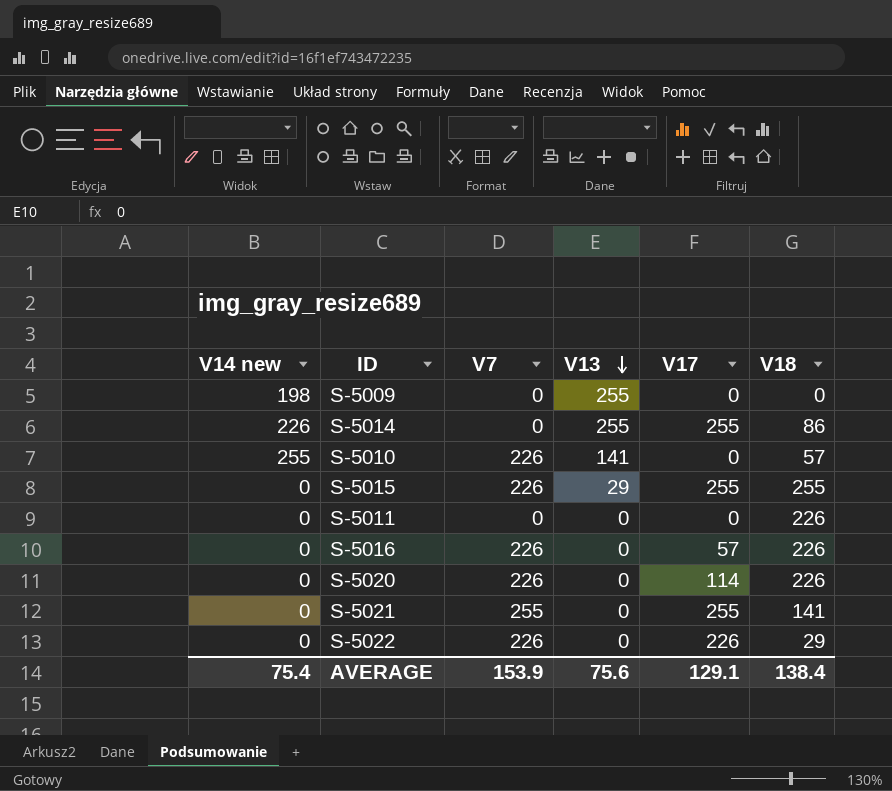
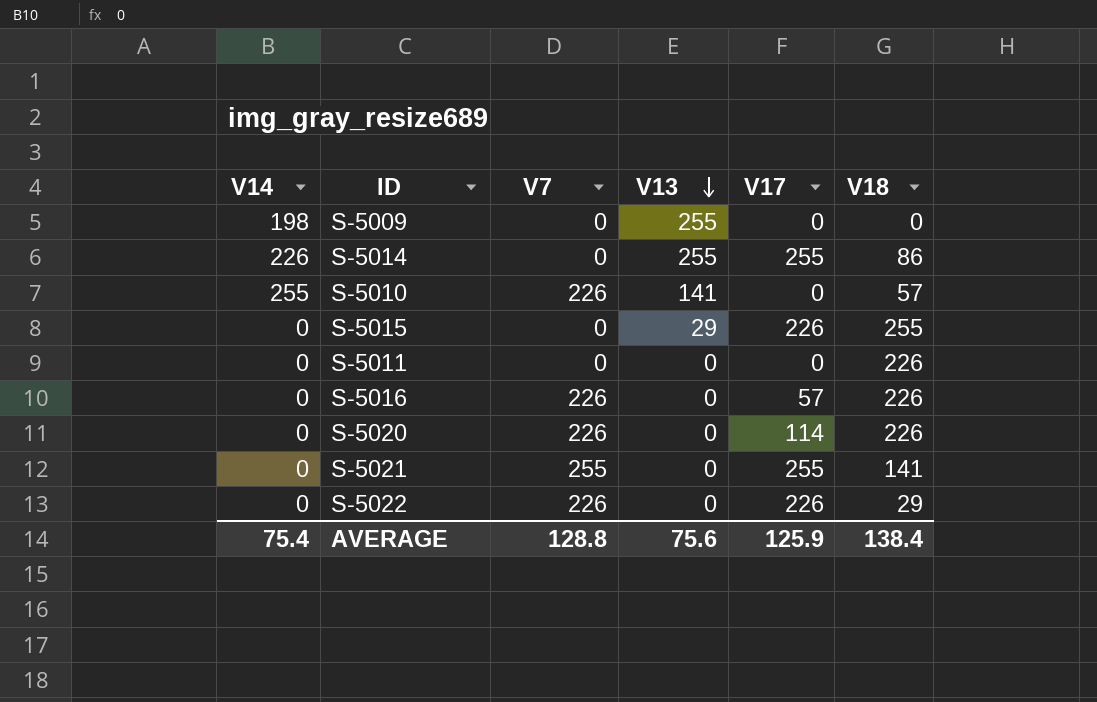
column name: V14 new -> V14
S-5015 | V7: 226 -> 0
S-5015 | V17: 255 -> 226
AVERAGE | V7: 153.9 -> 128.8
AVERAGE | V17: 129.1 -> 125.9

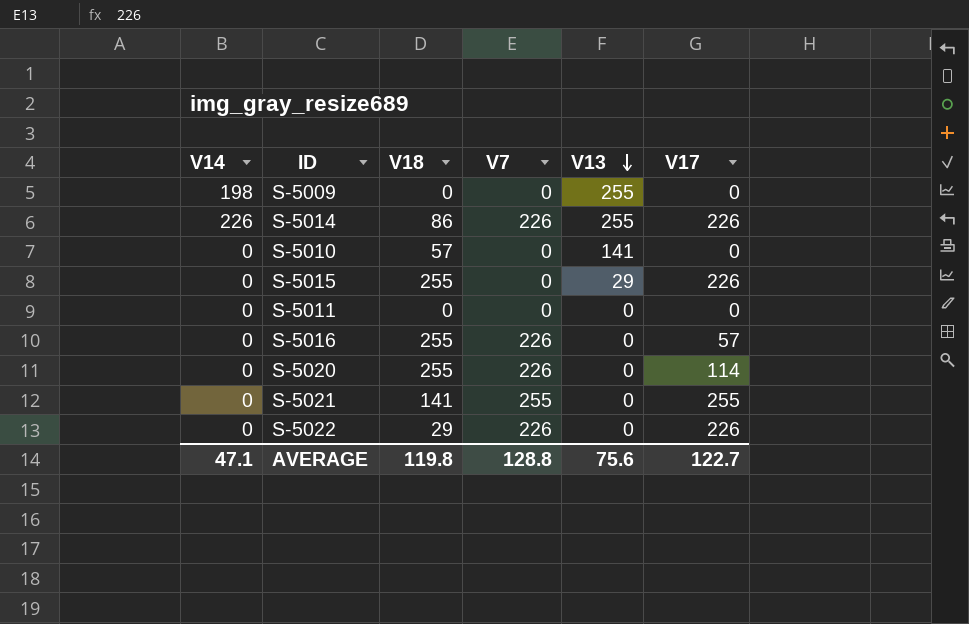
column V18 | position: 6 -> 3
S-5014 | V7: 0 -> 226
S-5014 | V17: 255 -> 226
S-5010 | V14: 255 -> 0
S-5010 | V7: 226 -> 0
S-5011 | V18: 226 -> 0
S-5016 | V18: 226 -> 255
S-5020 | V18: 226 -> 255
AVERAGE | V14: 75.4 -> 47.1
AVERAGE | V18: 138.4 -> 119.8
AVERAGE | V17: 125.9 -> 122.7

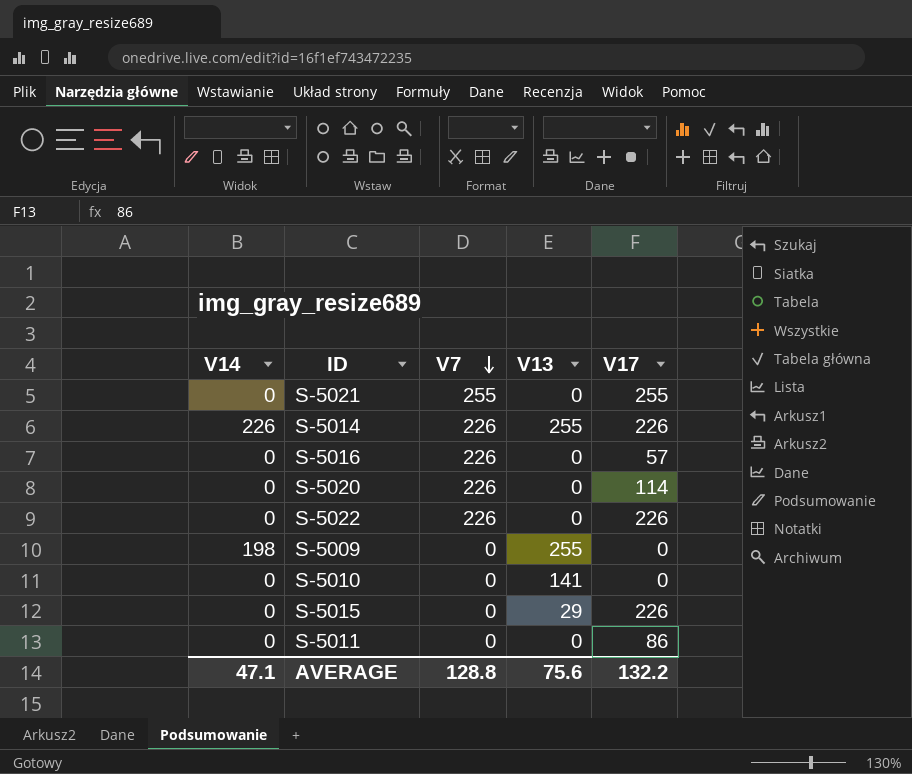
row order: V13 descending -> V7 descending
column V18 | position: 3 -> none
S-5011 | V17: 0 -> 86
AVERAGE | V17: 122.7 -> 132.2

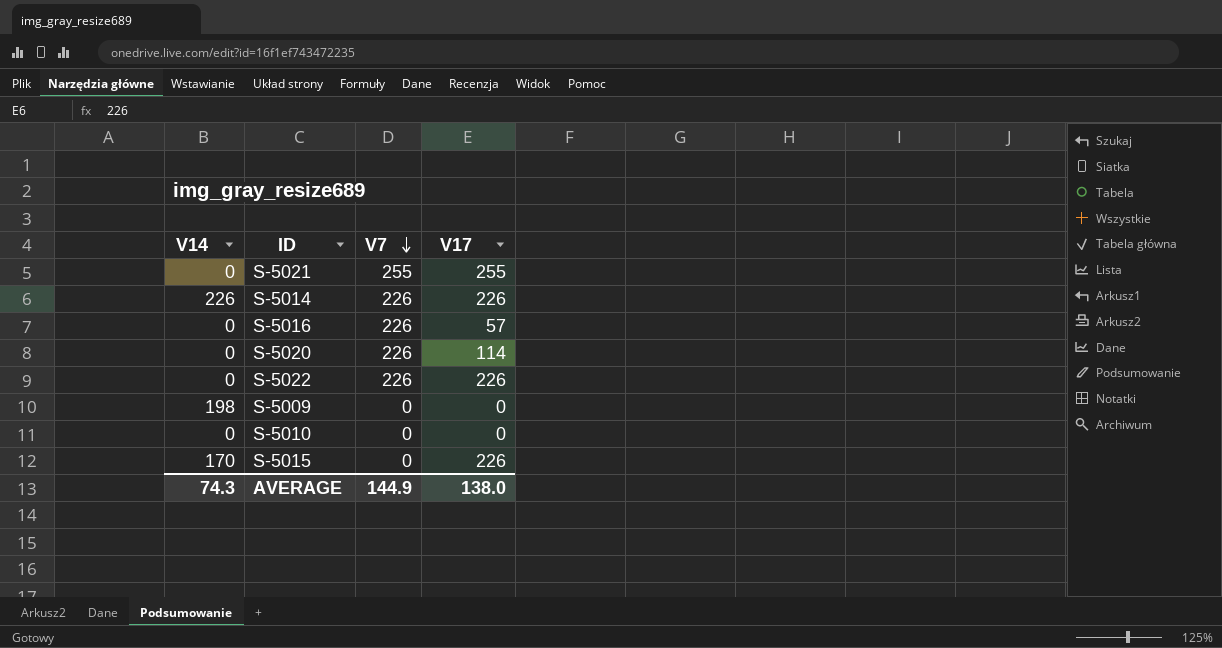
column V13 | position: 4 -> none
row S-5011: 0 | 0 | 0 | 86 -> none
S-5015 | V14: 0 -> 170
AVERAGE | V14: 47.1 -> 74.3
AVERAGE | V7: 128.8 -> 144.9
AVERAGE | V17: 132.2 -> 138.0

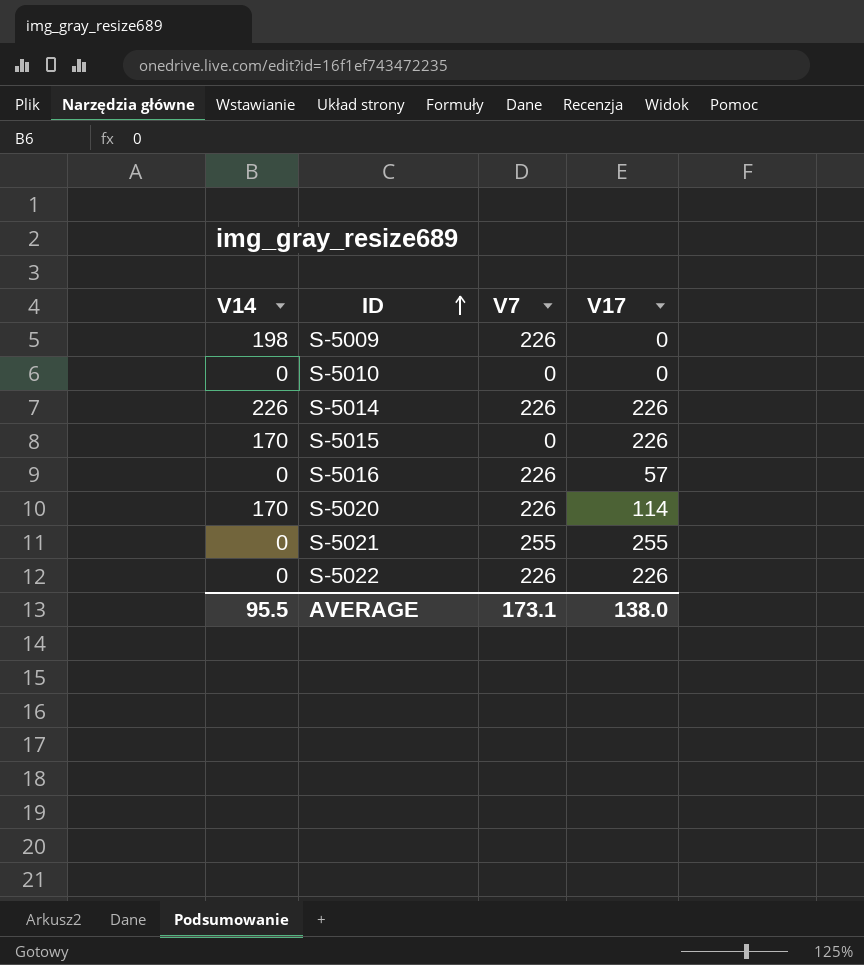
row order: V7 descending -> ID ascending
S-5009 | V7: 0 -> 226
S-5020 | V14: 0 -> 170
AVERAGE | V14: 74.3 -> 95.5
AVERAGE | V7: 144.9 -> 173.1

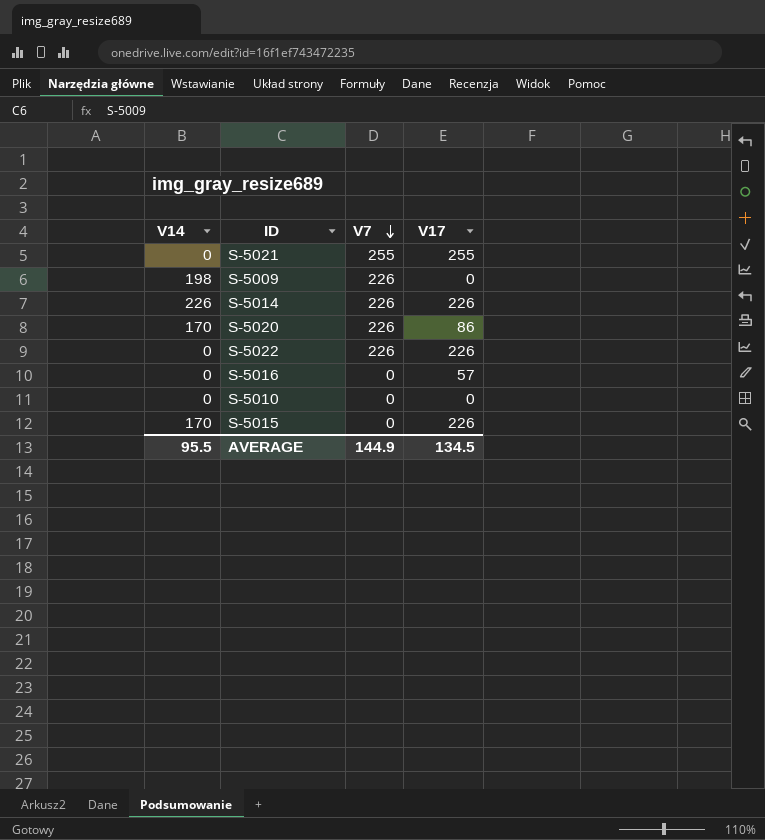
row order: ID ascending -> V7 descending
S-5020 | V17: 114 -> 86
S-5016 | V7: 226 -> 0
AVERAGE | V7: 173.1 -> 144.9
AVERAGE | V17: 138.0 -> 134.5

